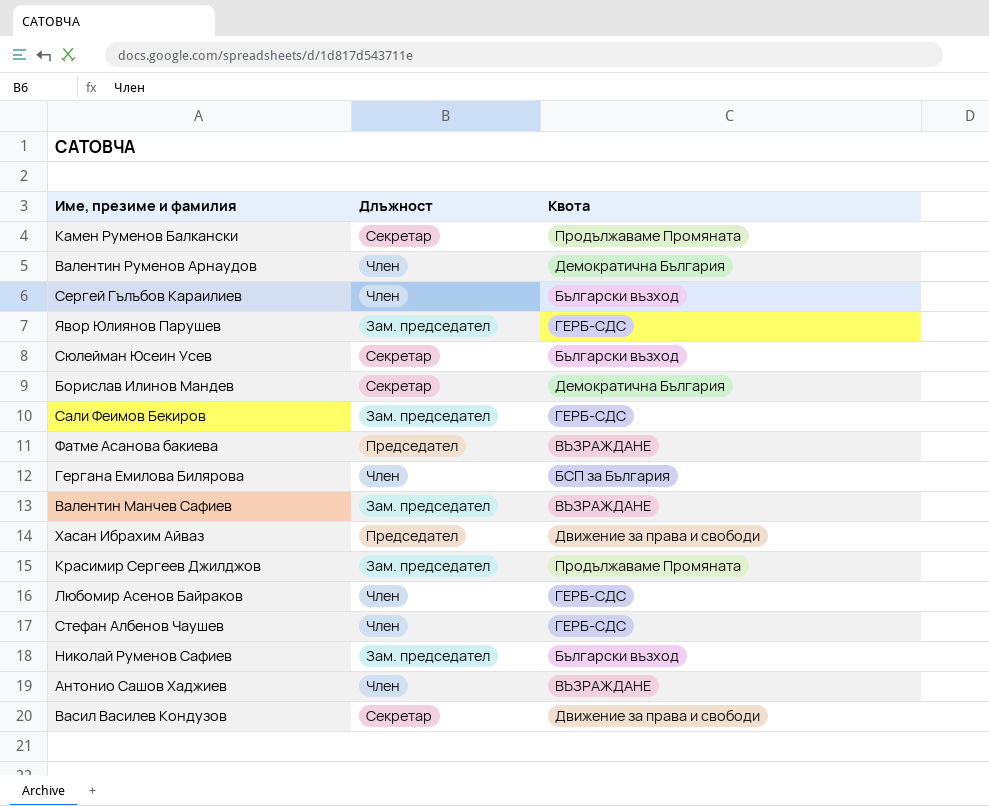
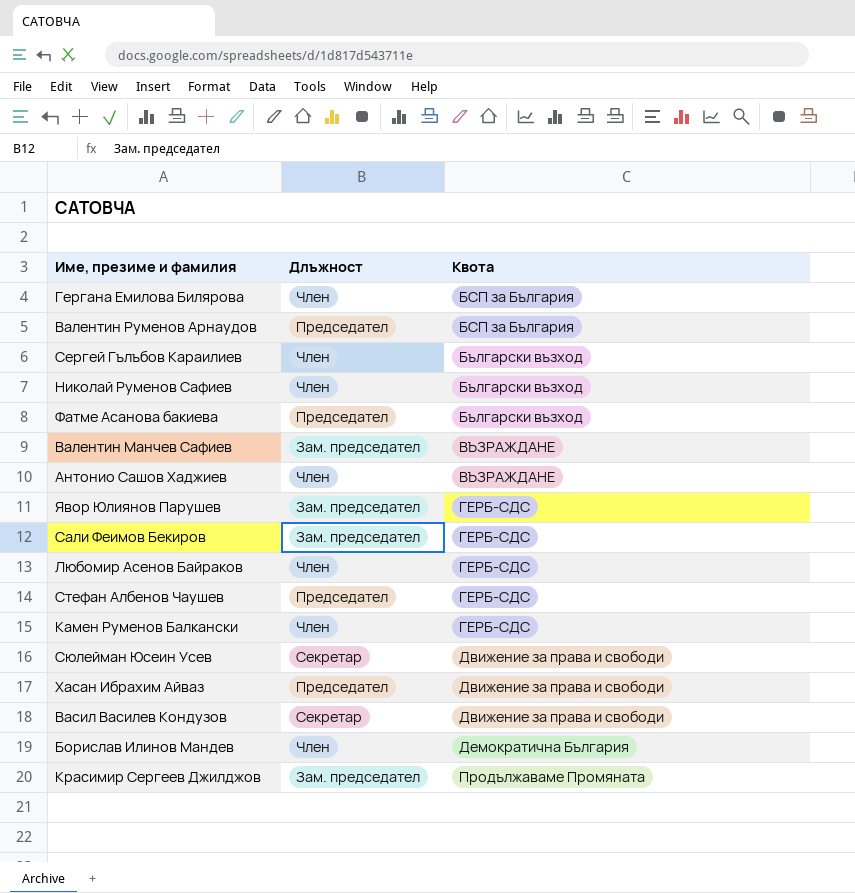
row order: none -> Квота ascending
Валентин Руменов Арнаудов | Длъжност: Член -> Председател
Валентин Руменов Арнаудов | Квота: Демократична България -> БСП за България
Николай Руменов Сафиев | Длъжност: Зам. председател -> Член
Фатме Асанова бакиева | Квота: ВЪЗРАЖДАНЕ -> Български възход
Стефан Албенов Чаушев | Длъжност: Член -> Председател
Камен Руменов Балкански | Длъжност: Секретар -> Член
Камен Руменов Балкански | Квота: Продължаваме Промяната -> ГЕРБ-СДС
Сюлейман Юсеин Усев | Квота: Български възход -> Движение за права и свободи
Борислав Илинов Мандев | Длъжност: Секретар -> Член

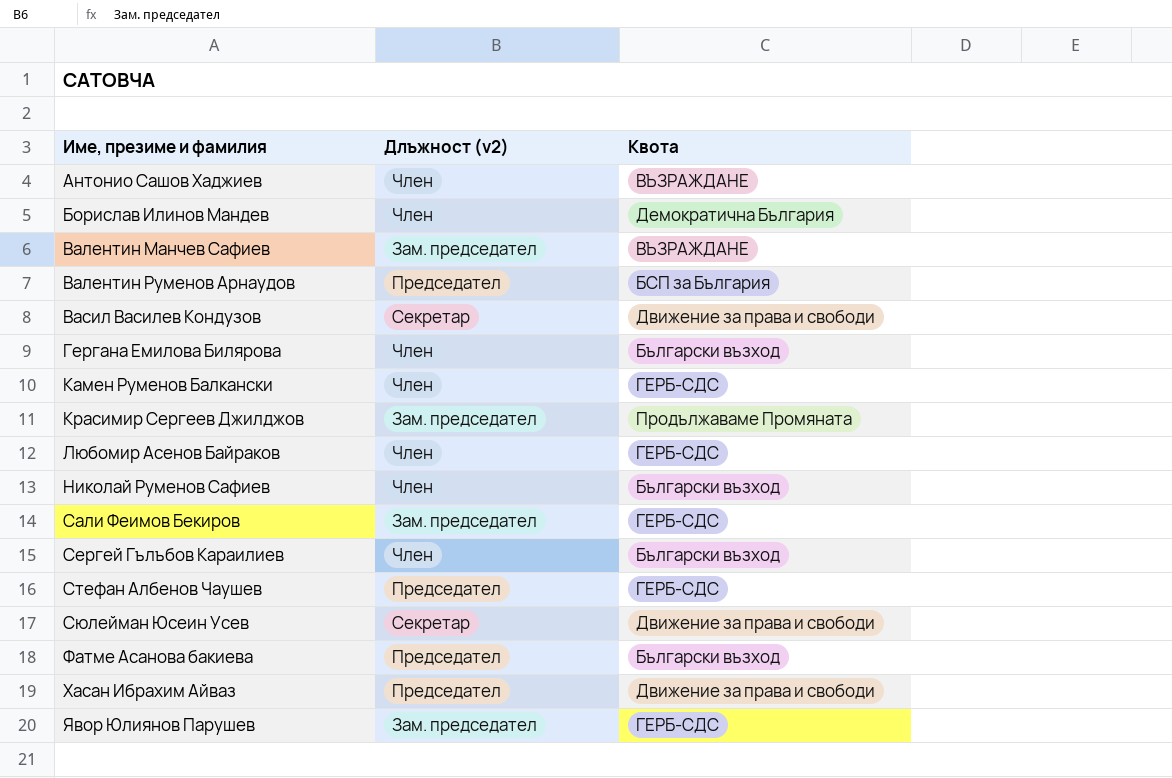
row order: Квота ascending -> Име, презиме и фамилия ascending
column name: Длъжност -> Длъжност (v2)
Гергана Емилова Билярова | Квота: БСП за България -> Български възход

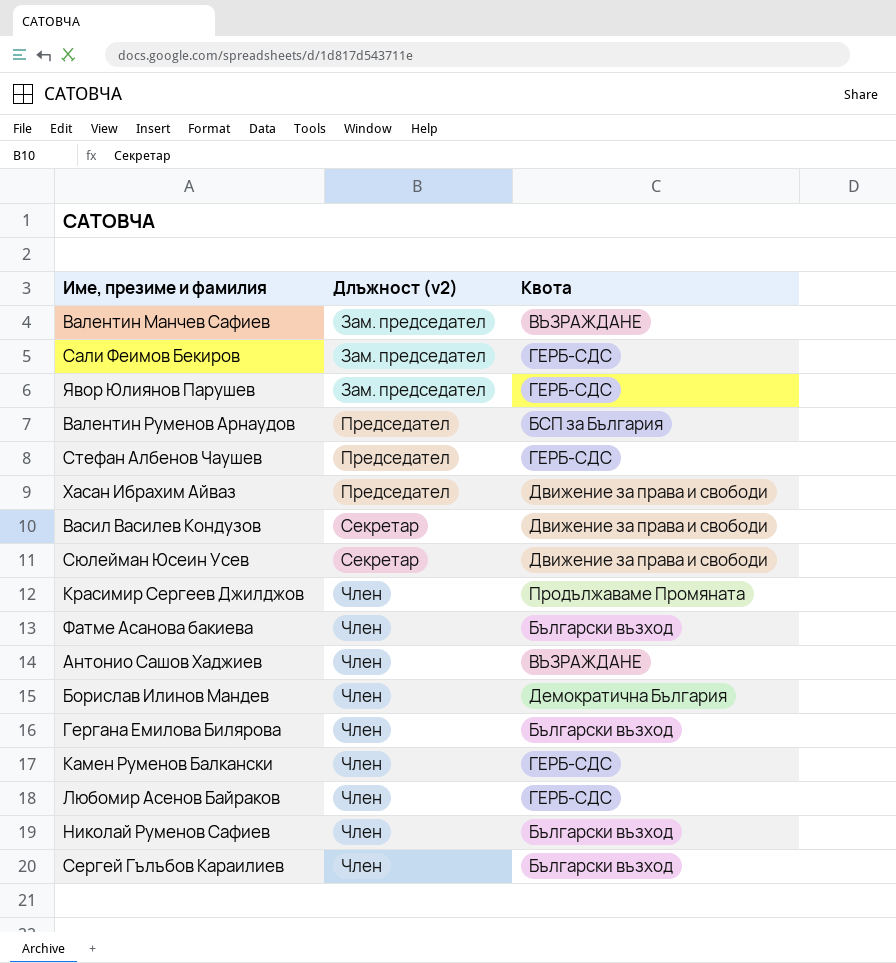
row order: Име, презиме и фамилия ascending -> Длъжност (v2) ascending
Красимир Сергеев Джилджов | Длъжност (v2): Зам. председател -> Член
Фатме Асанова бакиева | Длъжност (v2): Председател -> Член

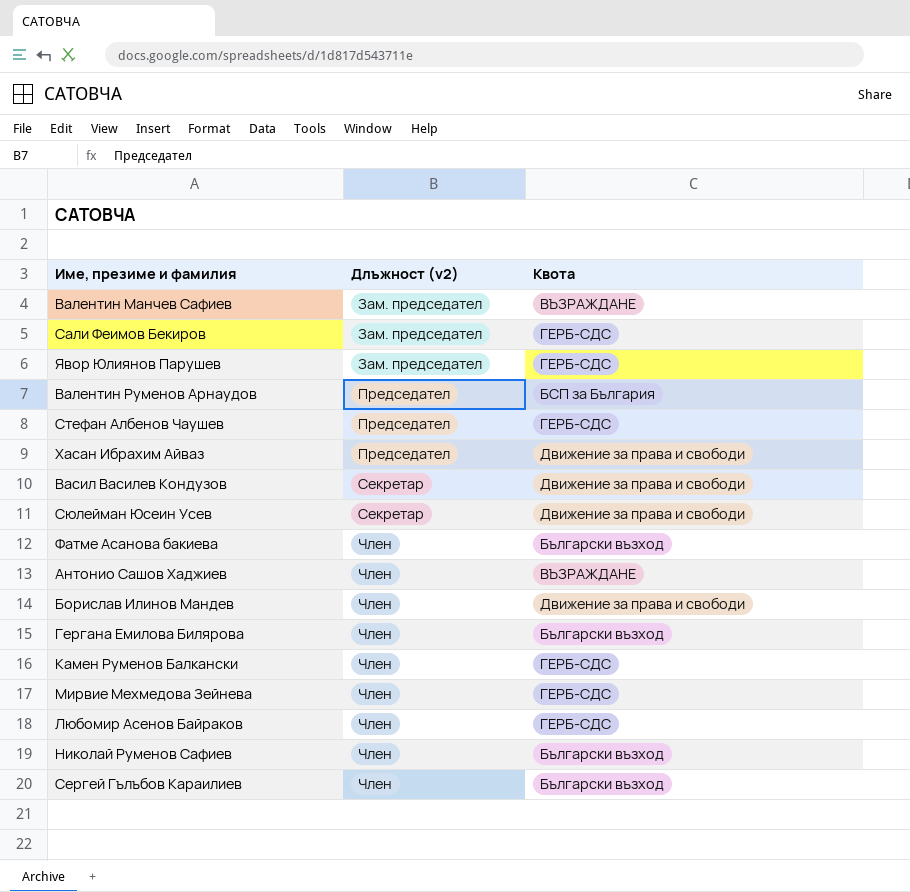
row Красимир Сергеев Джилджов: Член | Продължаваме Промяната -> none
Борислав Илинов Мандев | Квота: Демократична България -> Движение за права и свободи
row Мирвие Мехмедова Зейнева: none -> Член | ГЕРБ-СДС

